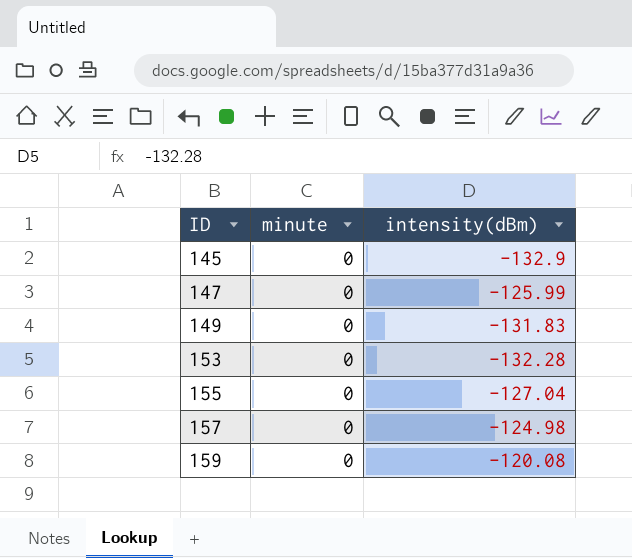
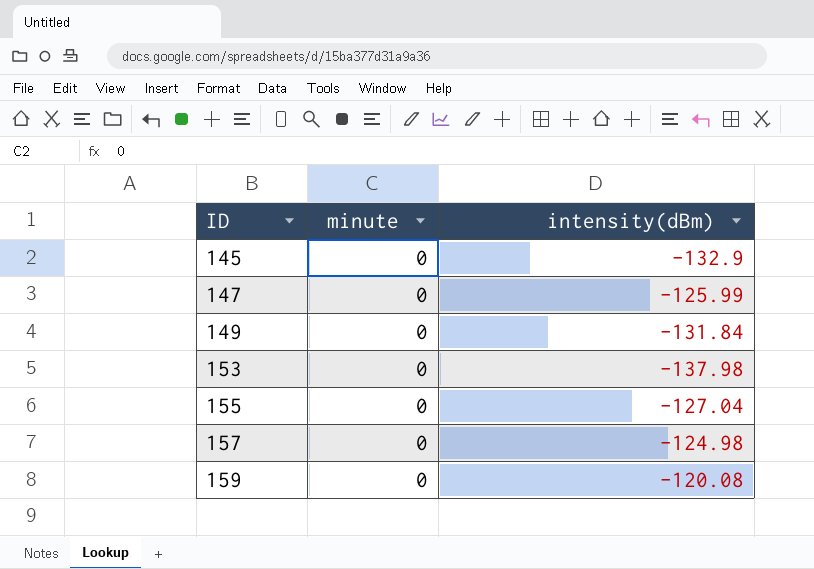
149 | intensity(dBm): -131.83 -> -131.84
153 | intensity(dBm): -132.28 -> -137.98

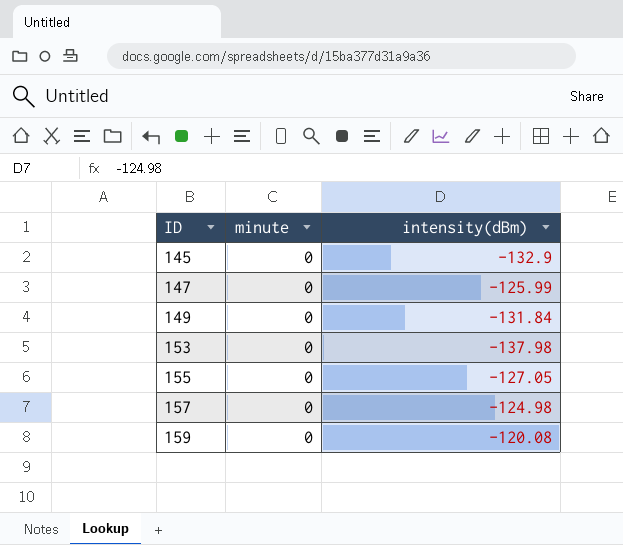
155 | intensity(dBm): -127.04 -> -127.05

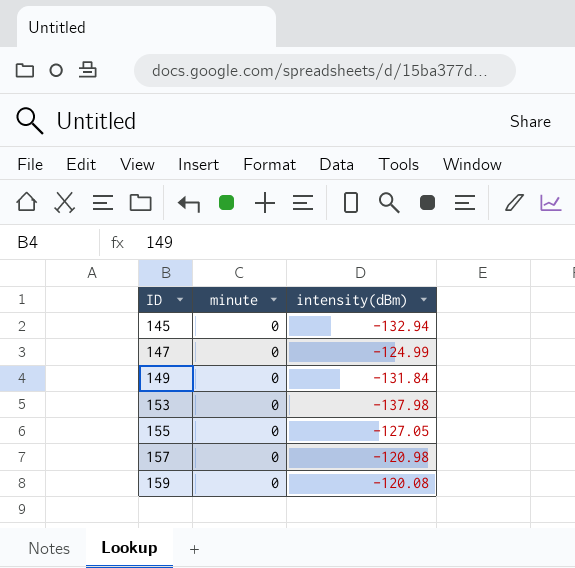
145 | intensity(dBm): -132.9 -> -132.94
147 | intensity(dBm): -125.99 -> -124.99
157 | intensity(dBm): -124.98 -> -120.98

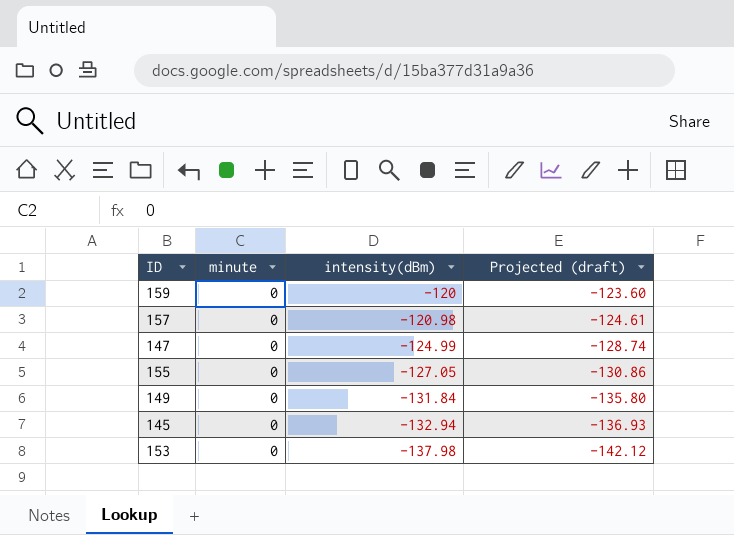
row order: ID ascending -> intensity(dBm) descending
column Projected (draft) | formula: none -> [intensity(dBm)] * 1.03
159 | intensity(dBm): -120.08 -> -120

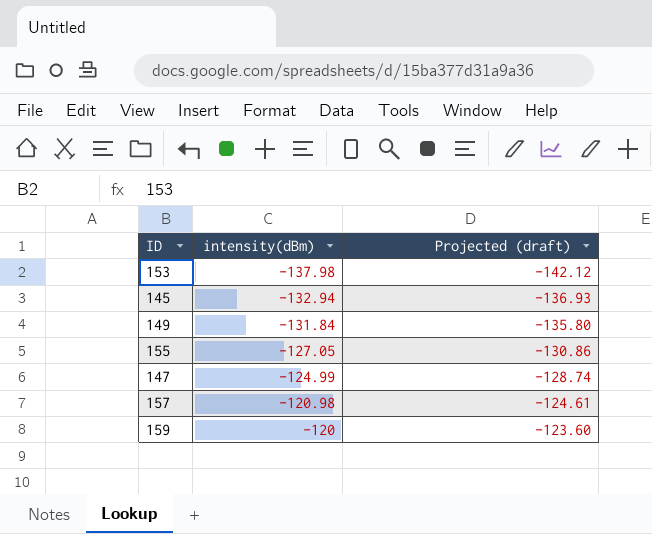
row order: intensity(dBm) descending -> intensity(dBm) ascending
column minute | position: 2 -> none

